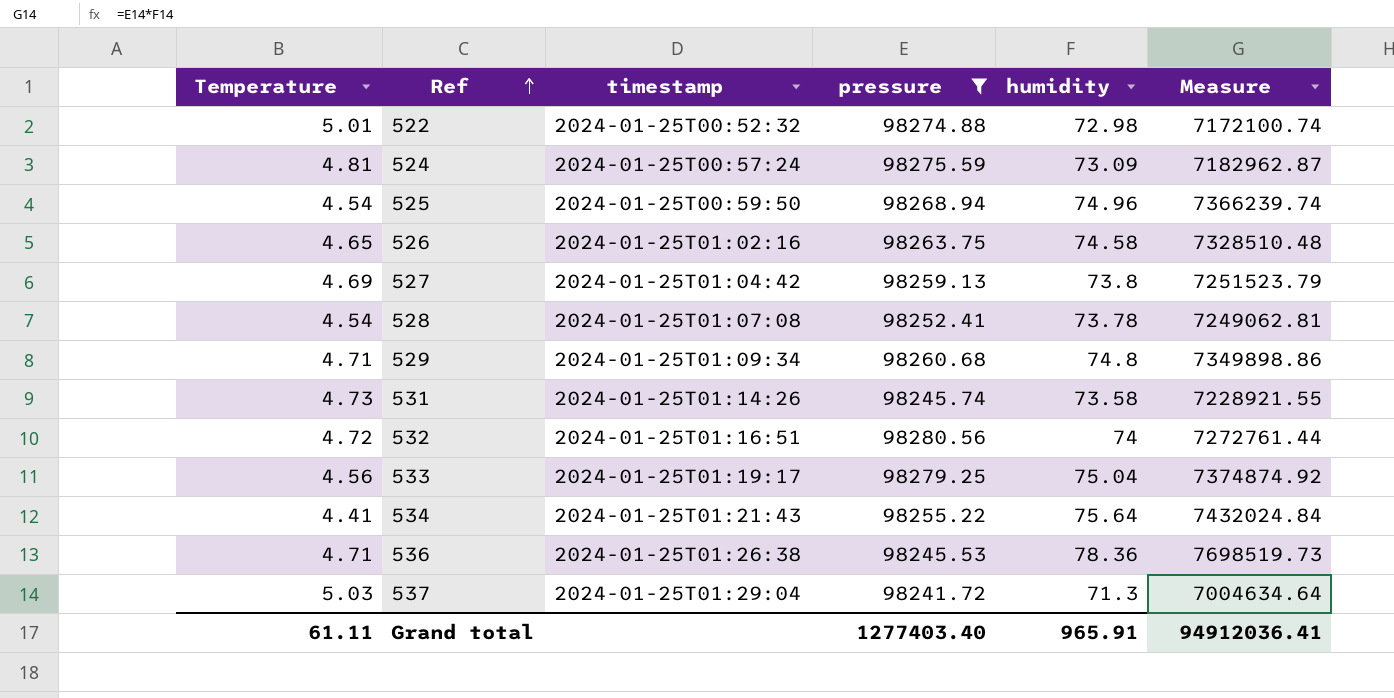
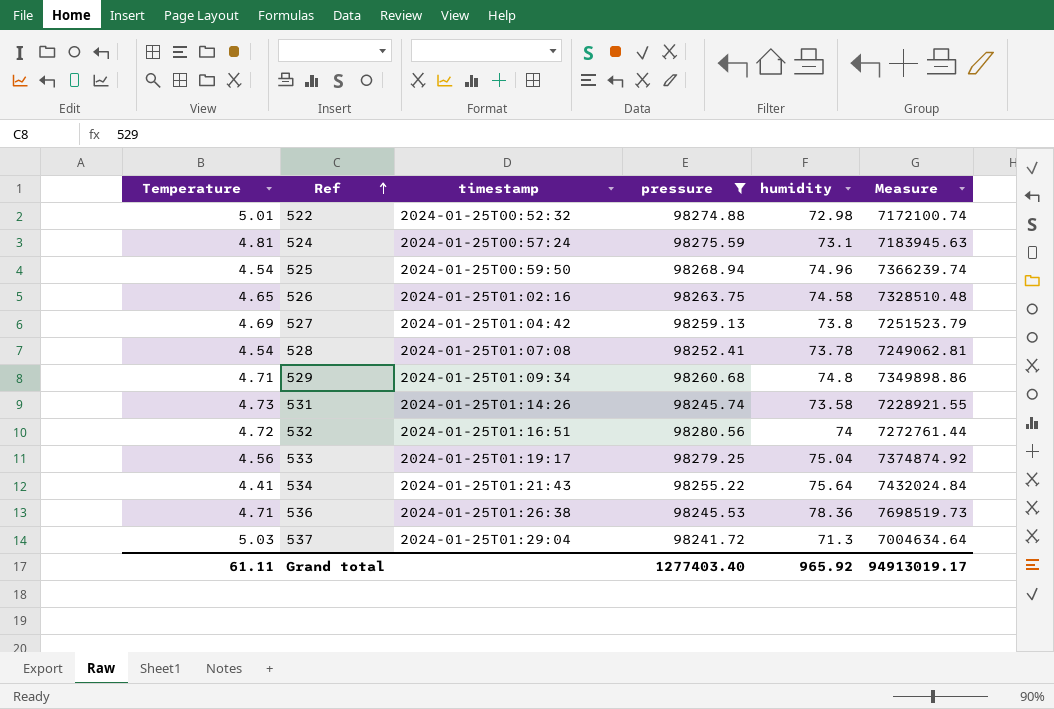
524 | humidity: 73.09 -> 73.1
524 | Measure: 7182962.87 -> 7183945.63
Grand total | humidity: 965.91 -> 965.92
Grand total | Measure: 94912036.41 -> 94913019.17

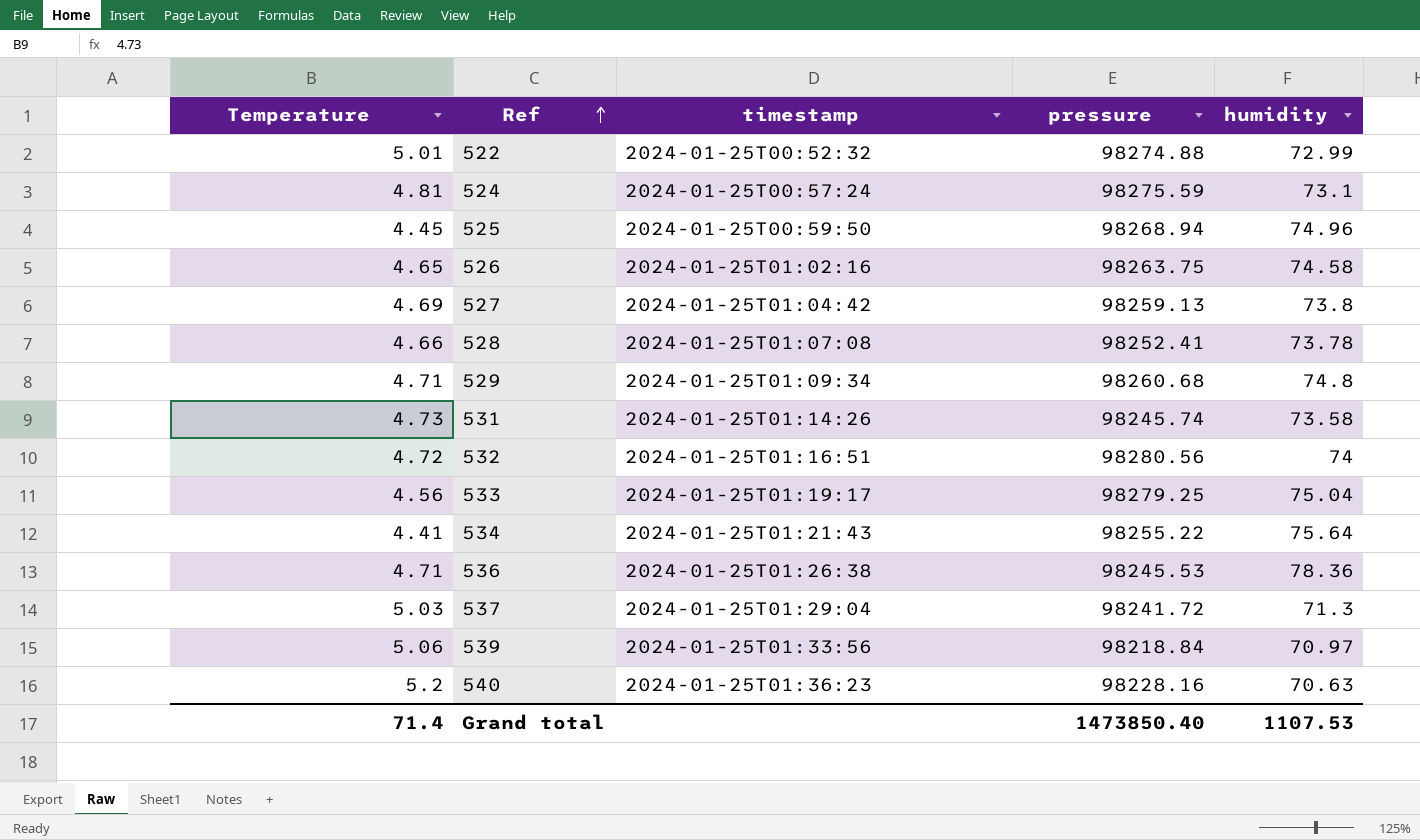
filter: pressure >= 98241.72 -> none
column Measure | formula: [pressure] * [humidity] -> none
522 | humidity: 72.98 -> 72.99
525 | Temperature: 4.54 -> 4.45
528 | Temperature: 4.54 -> 4.66
Grand total | Temperature: 61.11 -> 71.4
Grand total | pressure: 1277403.40 -> 1473850.40
Grand total | humidity: 965.92 -> 1107.53

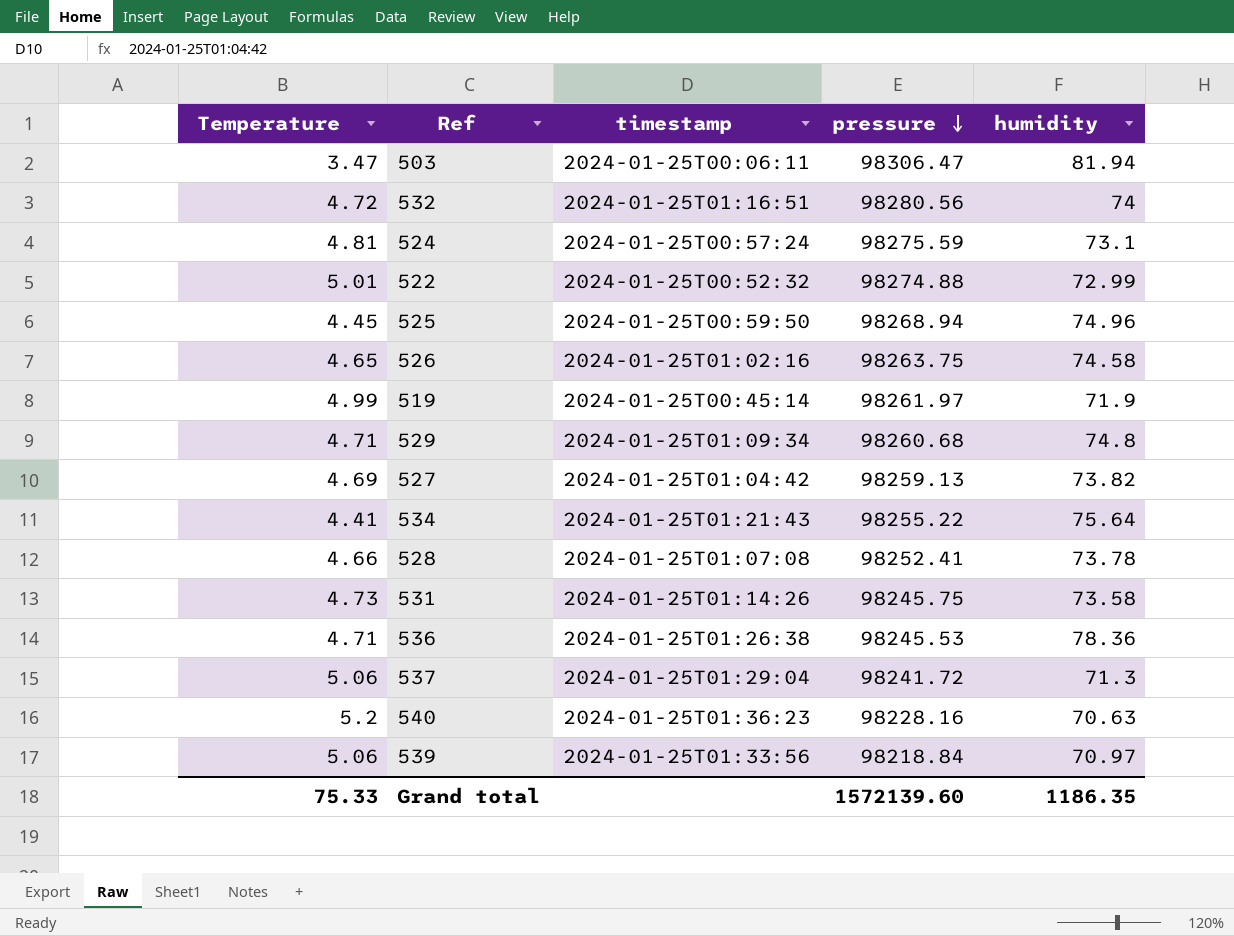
row order: Ref ascending -> pressure descending
row 533: 4.56 | 2024-01-25T01:19:17 | 98279.25 | 75.04 -> none
row 503: none -> 3.47 | 2024-01-25T00:06:11 | 98306.47 | 81.94
row 519: none -> 4.99 | 2024-01-25T00:45:14 | 98261.97 | 71.9
527 | humidity: 73.8 -> 73.82
531 | pressure: 98245.74 -> 98245.75
537 | Temperature: 5.03 -> 5.06
Grand total | Temperature: 71.4 -> 75.33
Grand total | pressure: 1473850.40 -> 1572139.60
Grand total | humidity: 1107.53 -> 1186.35

